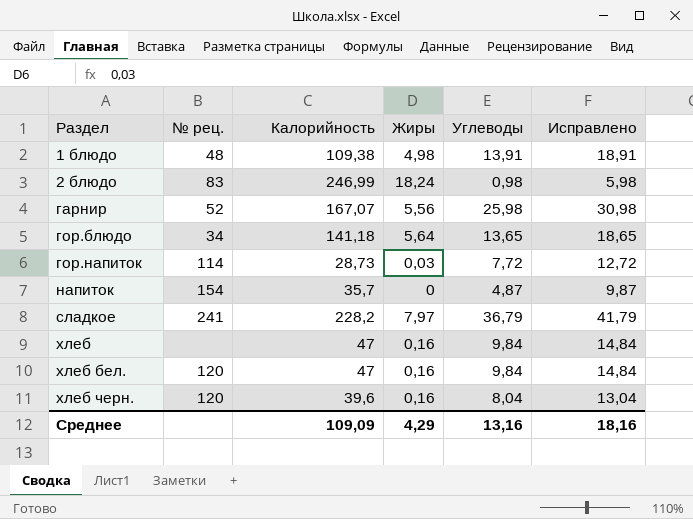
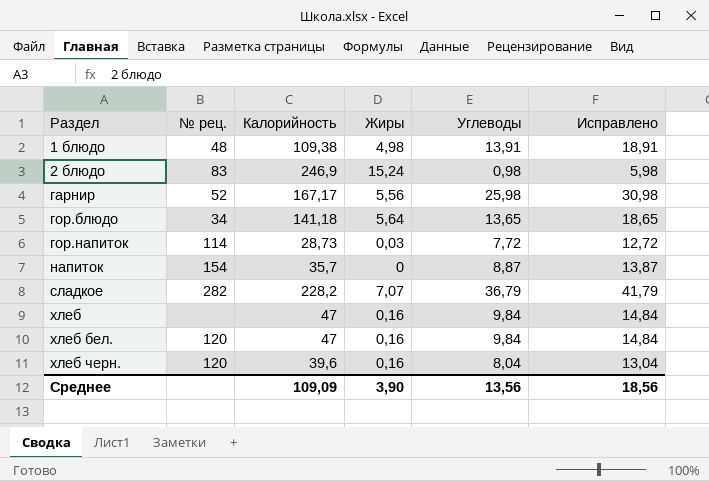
2 блюдо | Калорийность: 246,99 -> 246,9
2 блюдо | Жиры: 18,24 -> 15,24
гарнир | Калорийность: 167,07 -> 167,17
напиток | Углеводы: 4,87 -> 8,87
напиток | Исправлено: 9,87 -> 13,87
сладкое | № рец.: 241 -> 282
сладкое | Жиры: 7,97 -> 7,07
Среднее | Жиры: 4,29 -> 3,90
Среднее | Углеводы: 13,16 -> 13,56
Среднее | Исправлено: 18,16 -> 18,56

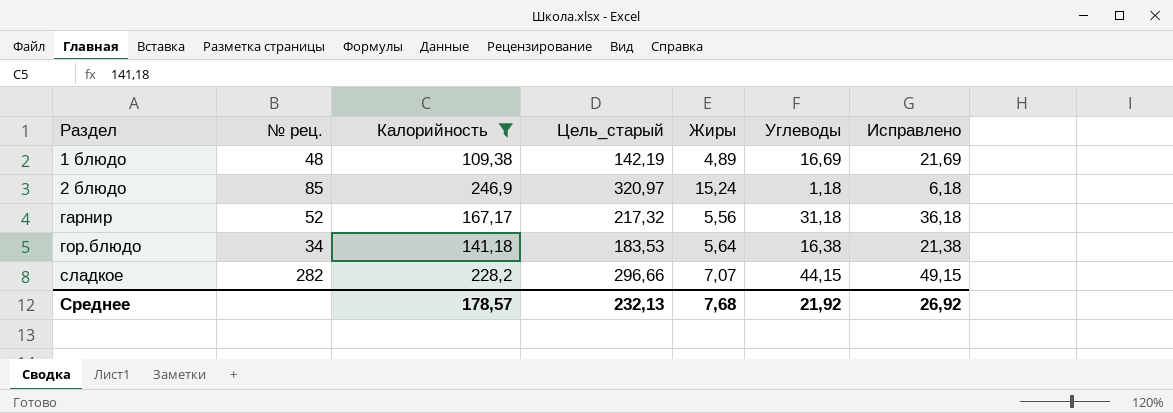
filter: none -> Калорийность >= 109,38
column Цель_старый | formula: none -> [Калорийность] * 1,3
1 блюдо | Жиры: 4,98 -> 4,89
1 блюдо | Углеводы: 13,91 -> 16,69
1 блюдо | Исправлено: 18,91 -> 21,69
2 блюдо | № рец.: 83 -> 85
2 блюдо | Углеводы: 0,98 -> 1,18
2 блюдо | Исправлено: 5,98 -> 6,18
гарнир | Углеводы: 25,98 -> 31,18
гарнир | Исправлено: 30,98 -> 36,18
гор.блюдо | Углеводы: 13,65 -> 16,38
гор.блюдо | Исправлено: 18,65 -> 21,38
сладкое | Углеводы: 36,79 -> 44,15
сладкое | Исправлено: 41,79 -> 49,15
Среднее | Калорийность: 109,09 -> 178,57
Среднее | Жиры: 3,90 -> 7,68
Среднее | Углеводы: 13,56 -> 21,92
Среднее | Исправлено: 18,56 -> 26,92

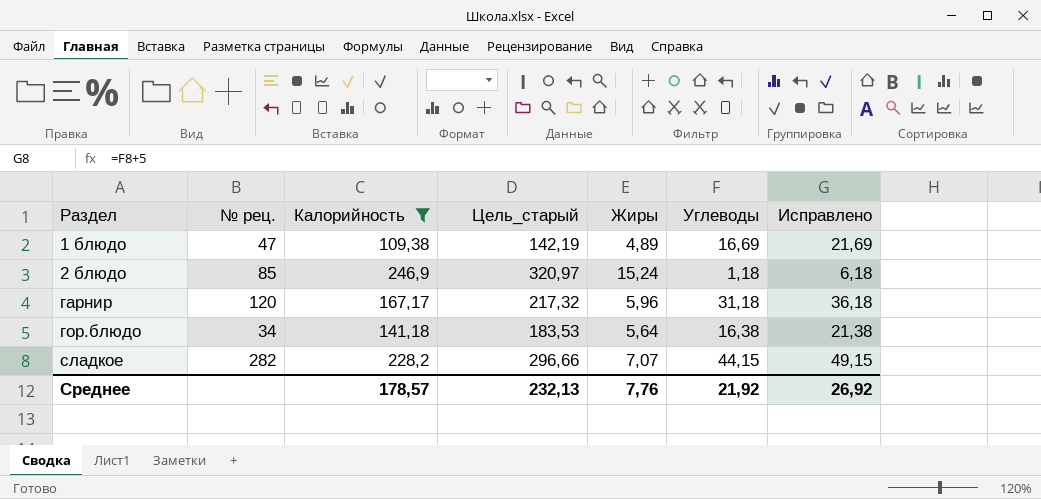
1 блюдо | № рец.: 48 -> 47
гарнир | № рец.: 52 -> 120
гарнир | Жиры: 5,56 -> 5,96
Среднее | Жиры: 7,68 -> 7,76

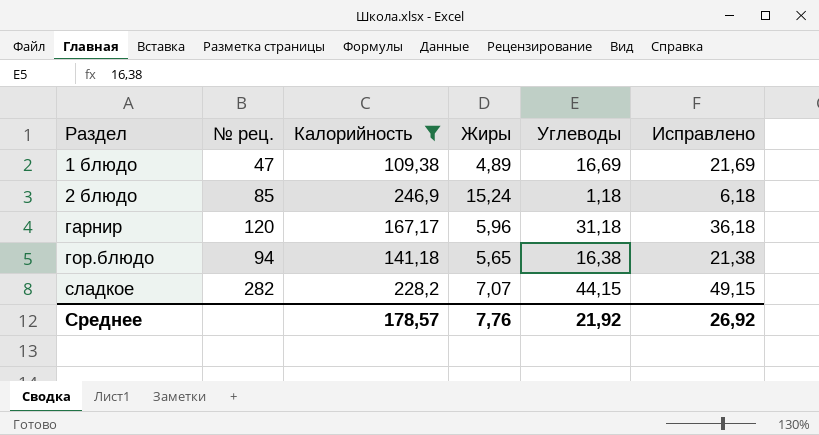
column Цель_старый | formula: [Калорийность] * 1,3 -> none
гор.блюдо | № рец.: 34 -> 94
гор.блюдо | Жиры: 5,64 -> 5,65

